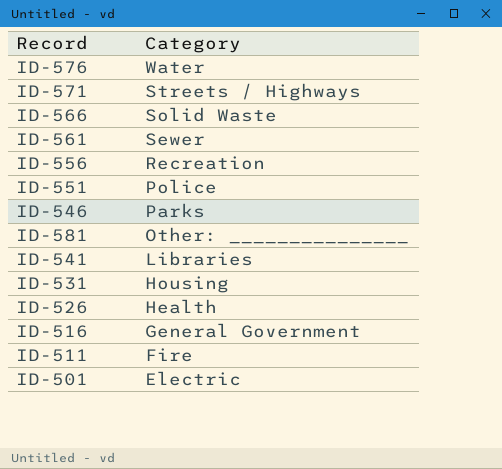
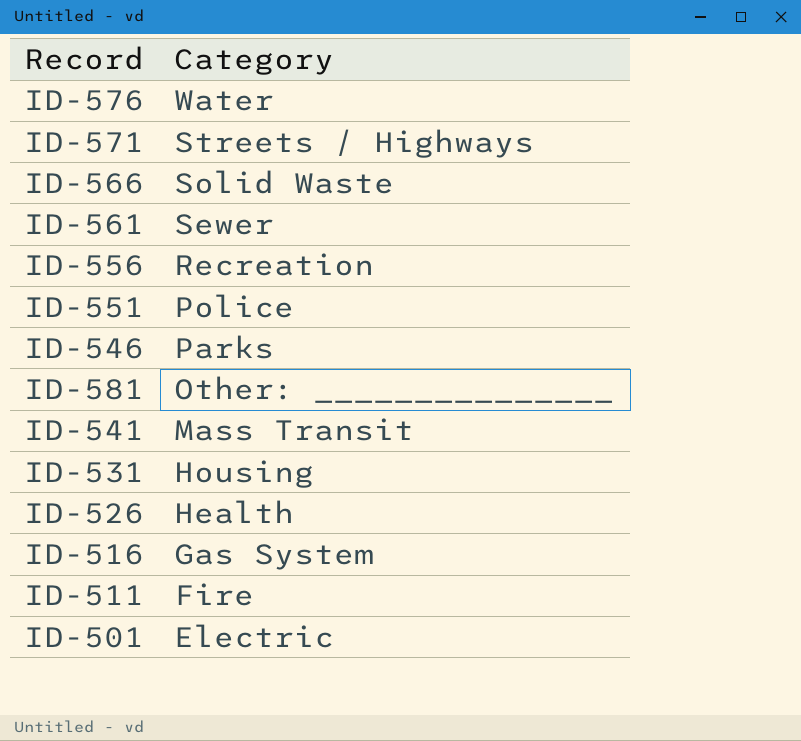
ID-541 | Category: Libraries -> Mass Transit
ID-516 | Category: General Government -> Gas System

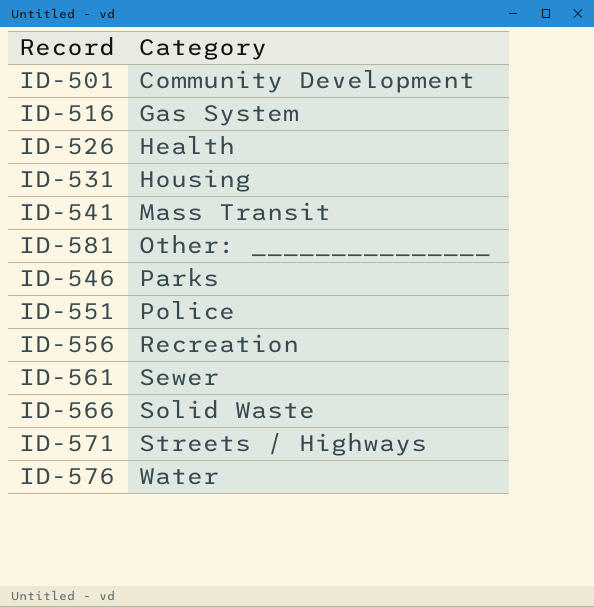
row order: Category descending -> Category ascending
row ID-511: Fire -> none
ID-501 | Category: Electric -> Community Development

